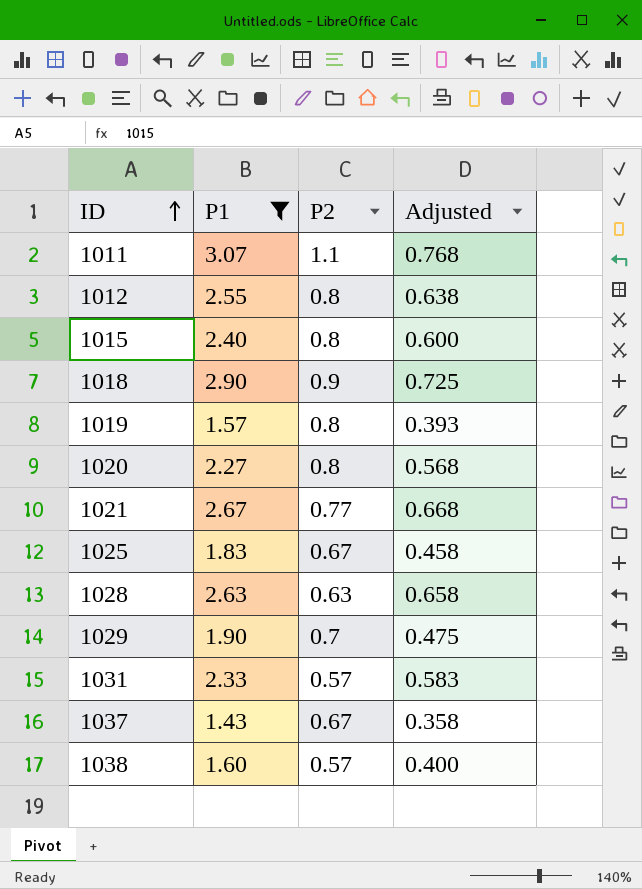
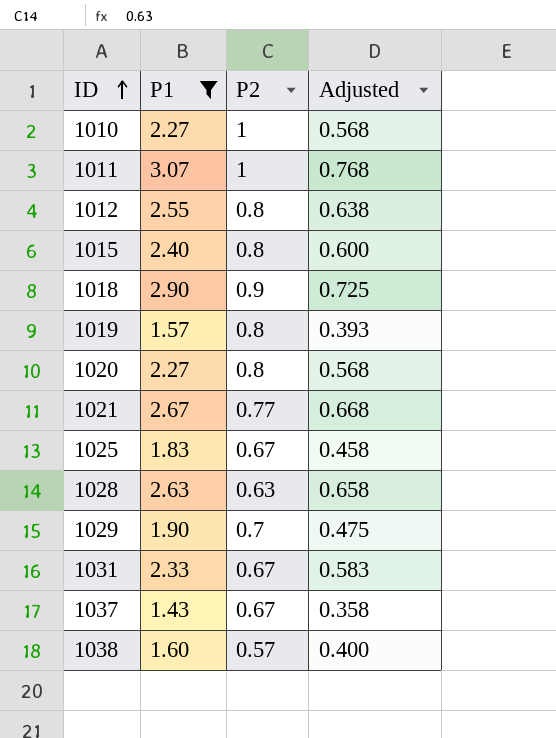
row 1010: none -> 2.27 | 1 | 0.568
1011 | P2: 1.1 -> 1
1031 | P2: 0.57 -> 0.67

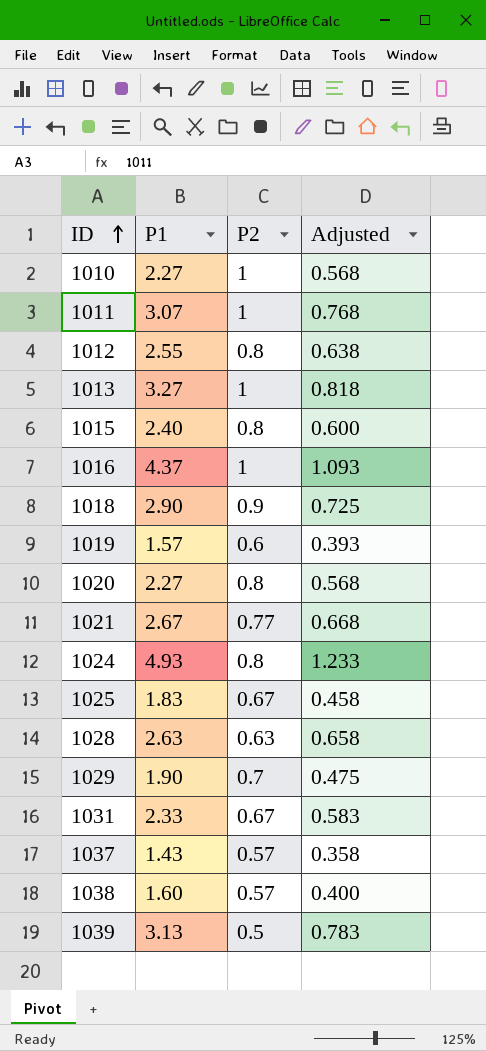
filter: P1 <= 3.07 -> none
1019 | P2: 0.8 -> 0.6
1037 | P2: 0.67 -> 0.57

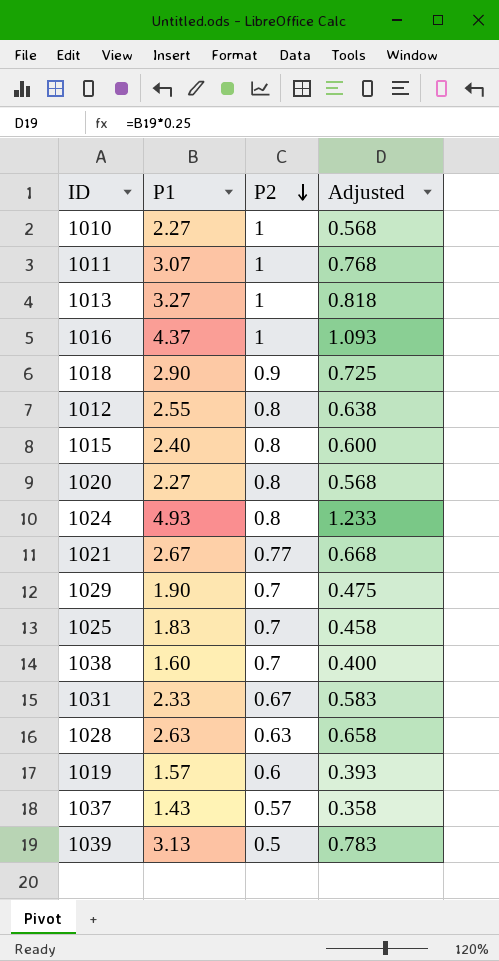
row order: ID ascending -> P2 descending
1025 | P2: 0.67 -> 0.7
1038 | P2: 0.57 -> 0.7

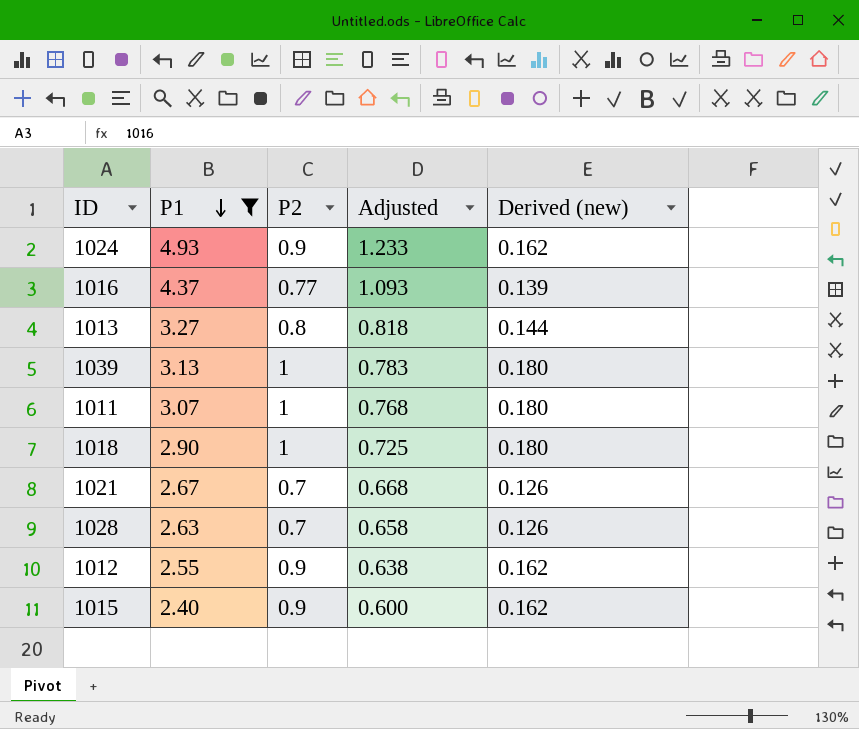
filter: none -> P1 >= 2.40
row order: P2 descending -> P1 descending
column Derived (new) | formula: none -> [P2] * 0.18
1024 | P2: 0.8 -> 0.9
1016 | P2: 1 -> 0.77
1013 | P2: 1 -> 0.8
1039 | P2: 0.5 -> 1
1018 | P2: 0.9 -> 1
1021 | P2: 0.77 -> 0.7
1028 | P2: 0.63 -> 0.7
1012 | P2: 0.8 -> 0.9
1015 | P2: 0.8 -> 0.9

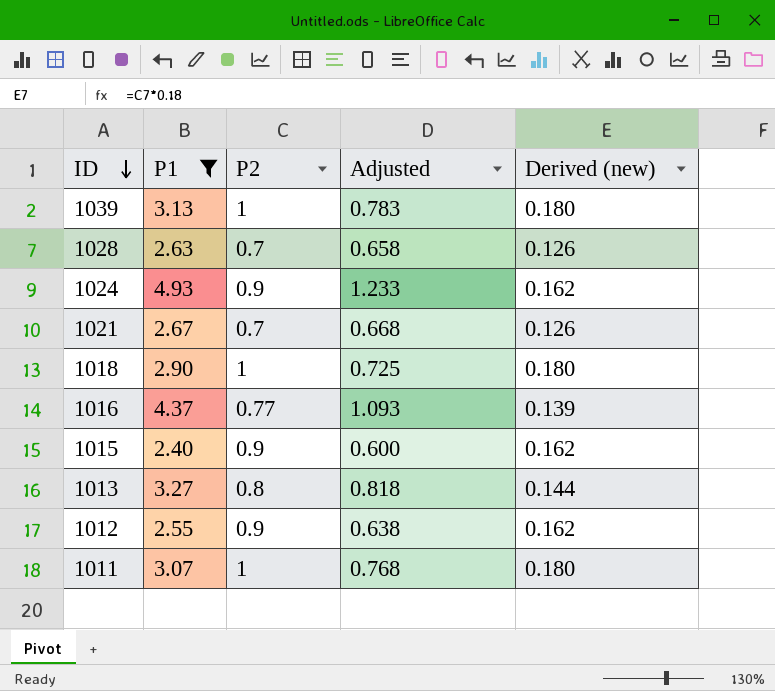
row order: P1 descending -> ID descending

